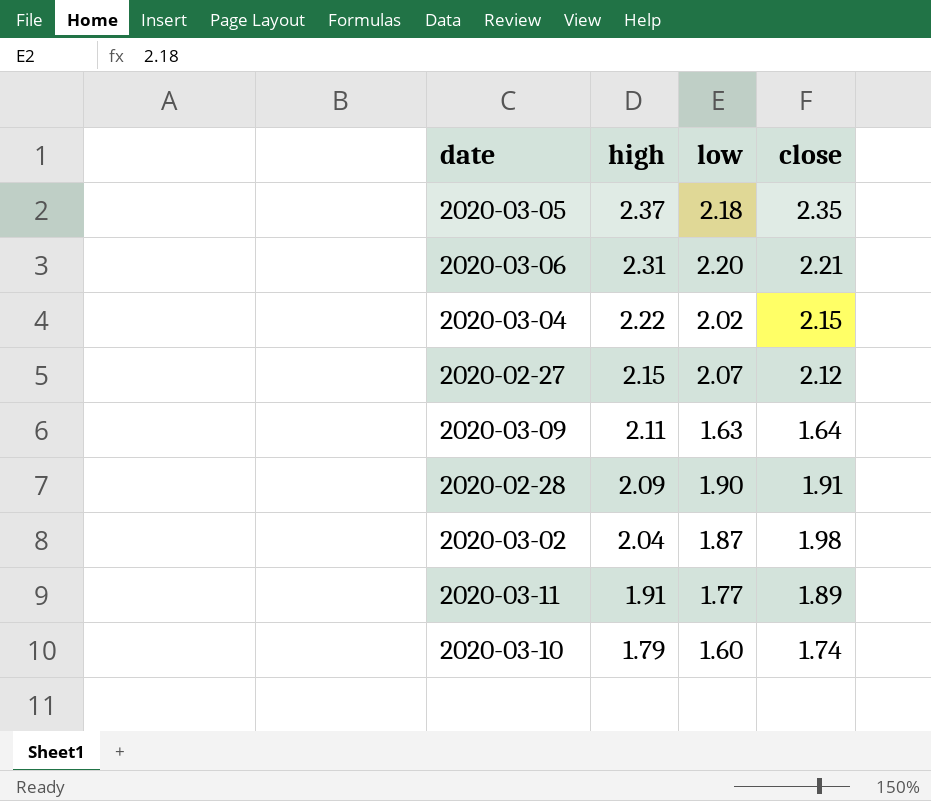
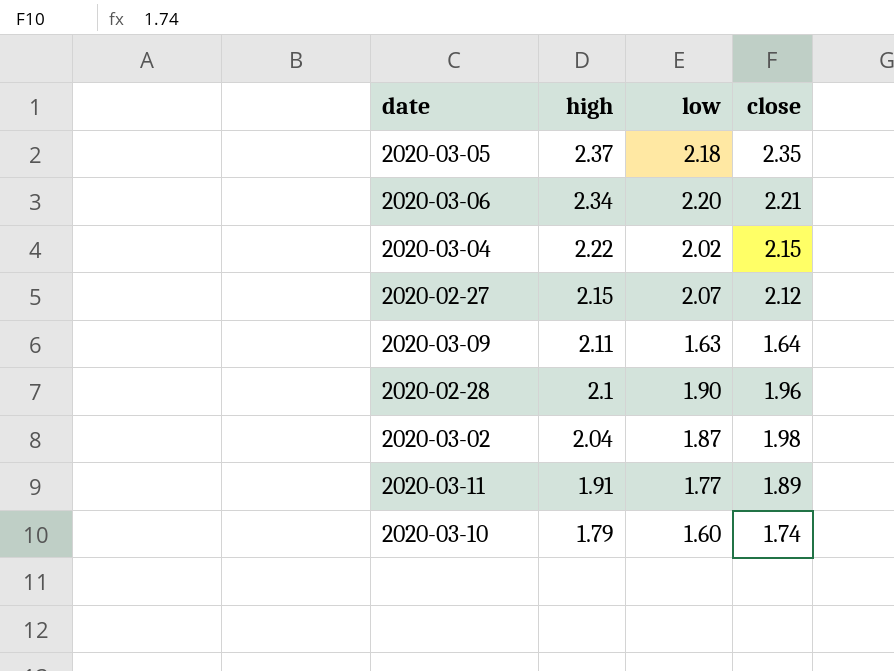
2020-03-06 | high: 2.31 -> 2.34
2020-02-28 | high: 2.09 -> 2.1
2020-02-28 | close: 1.91 -> 1.96

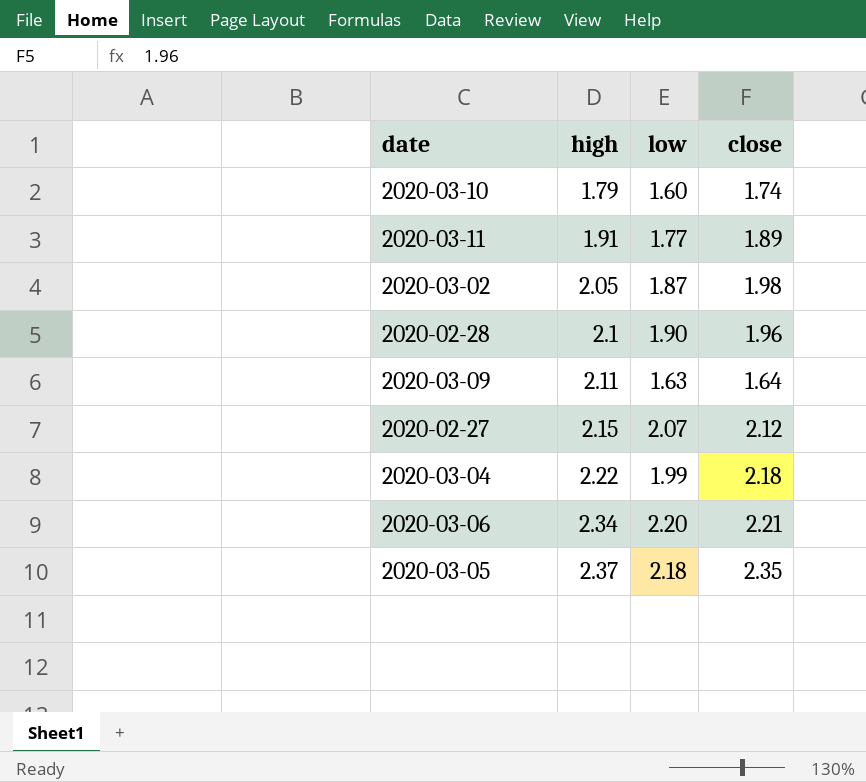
row order: high descending -> high ascending
2020-03-02 | high: 2.04 -> 2.05
2020-03-04 | low: 2.02 -> 1.99
2020-03-04 | close: 2.15 -> 2.18

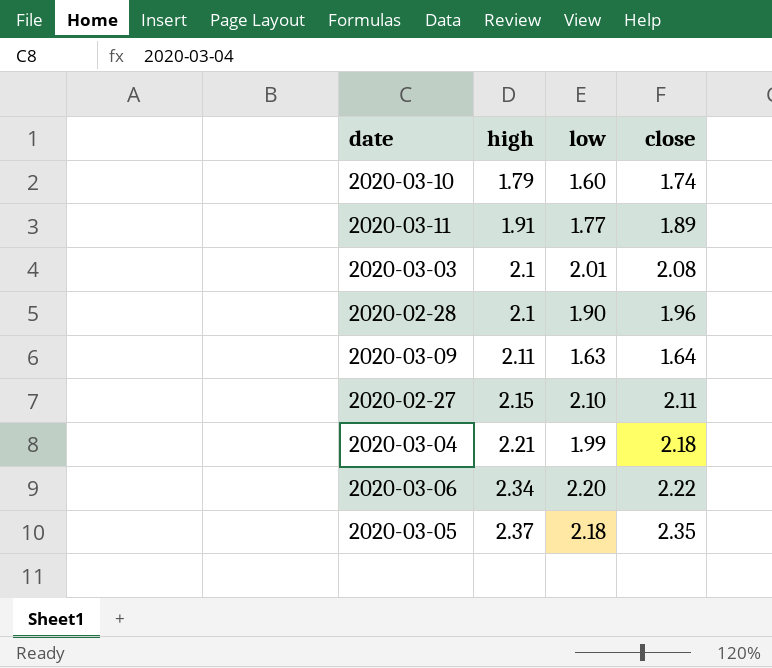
row 2020-03-02: 2.05 | 1.87 | 1.98 -> none
row 2020-03-03: none -> 2.1 | 2.01 | 2.08
2020-02-27 | low: 2.07 -> 2.10
2020-02-27 | close: 2.12 -> 2.11
2020-03-04 | high: 2.22 -> 2.21
2020-03-06 | close: 2.21 -> 2.22

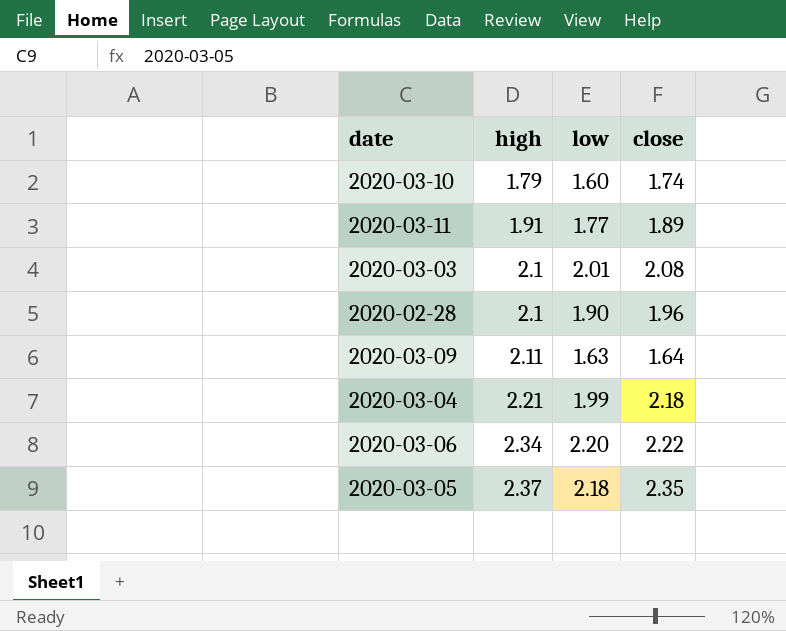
row 2020-02-27: 2.15 | 2.10 | 2.11 -> none

